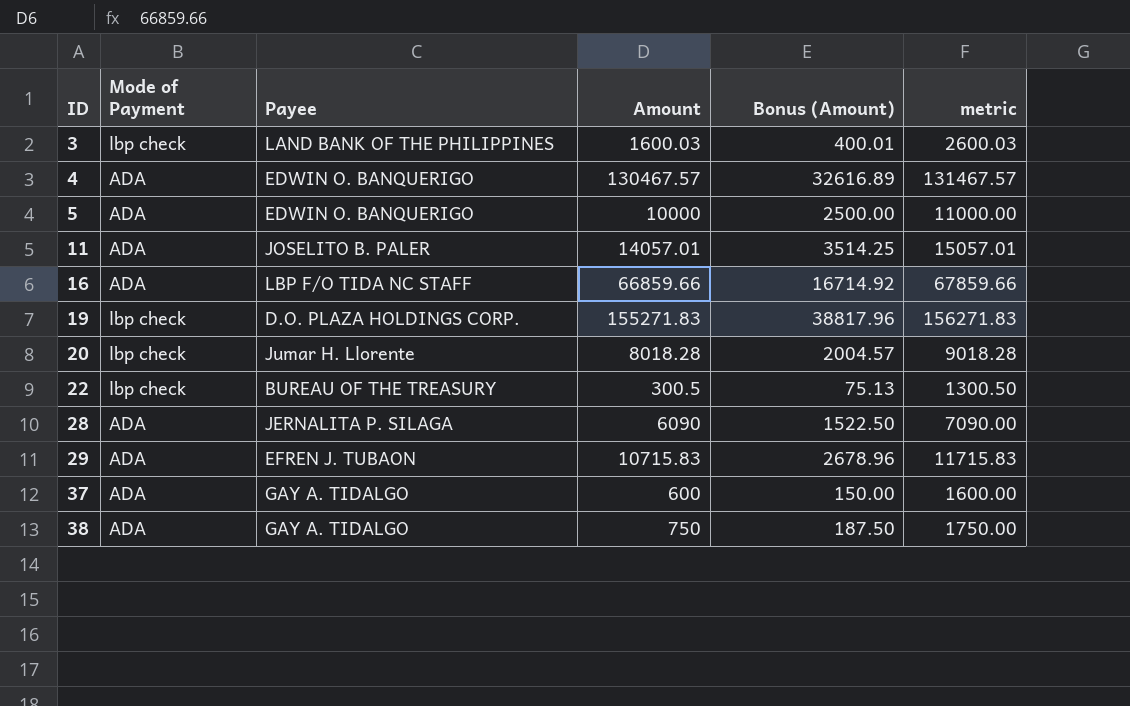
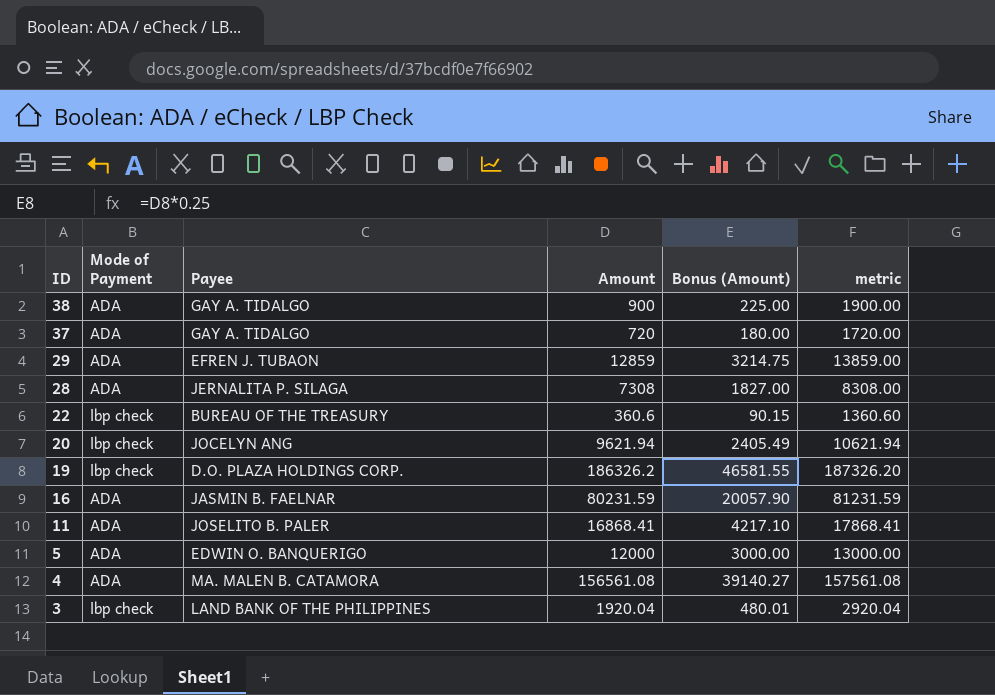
row order: ID ascending -> ID descending
38 | Amount: 750 -> 900
38 | Bonus (Amount): 187.50 -> 225.00
38 | metric: 1750.00 -> 1900.00
37 | Amount: 600 -> 720
37 | Bonus (Amount): 150.00 -> 180.00
37 | metric: 1600.00 -> 1720.00
29 | Amount: 10715.83 -> 12859
29 | Bonus (Amount): 2678.96 -> 3214.75
29 | metric: 11715.83 -> 13859.00
28 | Amount: 6090 -> 7308
28 | Bonus (Amount): 1522.50 -> 1827.00
28 | metric: 7090.00 -> 8308.00
22 | Amount: 300.5 -> 360.6
22 | Bonus (Amount): 75.13 -> 90.15
22 | metric: 1300.50 -> 1360.60
20 | Payee: Jumar H. Llorente -> JOCELYN ANG
20 | Amount: 8018.28 -> 9621.94
20 | Bonus (Amount): 2004.57 -> 2405.49
20 | metric: 9018.28 -> 10621.94
19 | Amount: 155271.83 -> 186326.2
19 | Bonus (Amount): 38817.96 -> 46581.55
19 | metric: 156271.83 -> 187326.20
16 | Payee: LBP F/O TIDA NC STAFF -> JASMIN B. FAELNAR
16 | Amount: 66859.66 -> 80231.59
16 | Bonus (Amount): 16714.92 -> 20057.90
16 | metric: 67859.66 -> 81231.59
11 | Amount: 14057.01 -> 16868.41
11 | Bonus (Amount): 3514.25 -> 4217.10
11 | metric: 15057.01 -> 17868.41
5 | Amount: 10000 -> 12000
5 | Bonus (Amount): 2500.00 -> 3000.00
5 | metric: 11000.00 -> 13000.00
4 | Payee: EDWIN O. BANQUERIGO -> MA. MALEN B. CATAMORA
4 | Amount: 130467.57 -> 156561.08
4 | Bonus (Amount): 32616.89 -> 39140.27
4 | metric: 131467.57 -> 157561.08
3 | Amount: 1600.03 -> 1920.04
3 | Bonus (Amount): 400.01 -> 480.01
3 | metric: 2600.03 -> 2920.04

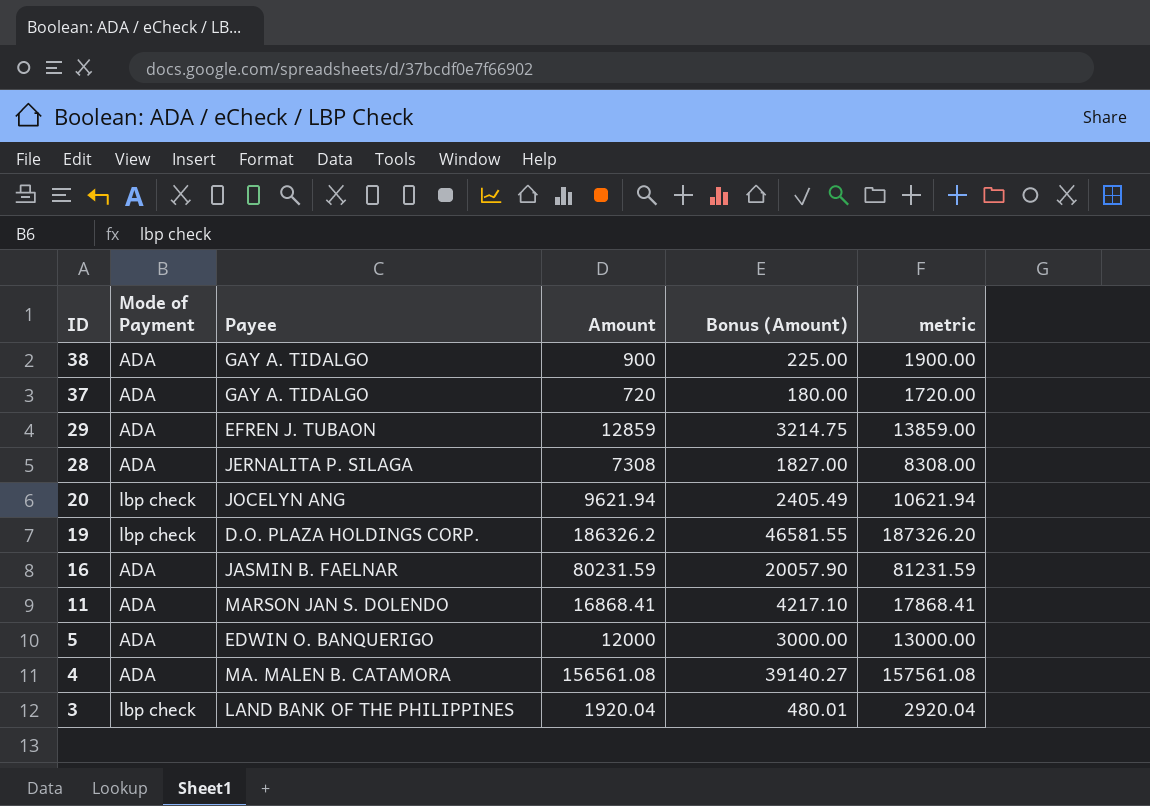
row 22: lbp check | BUREAU OF THE TREASURY | 360.6 | 90.15 | 1360.60 -> none
11 | Payee: JOSELITO B. PALER -> MARSON JAN S. DOLENDO

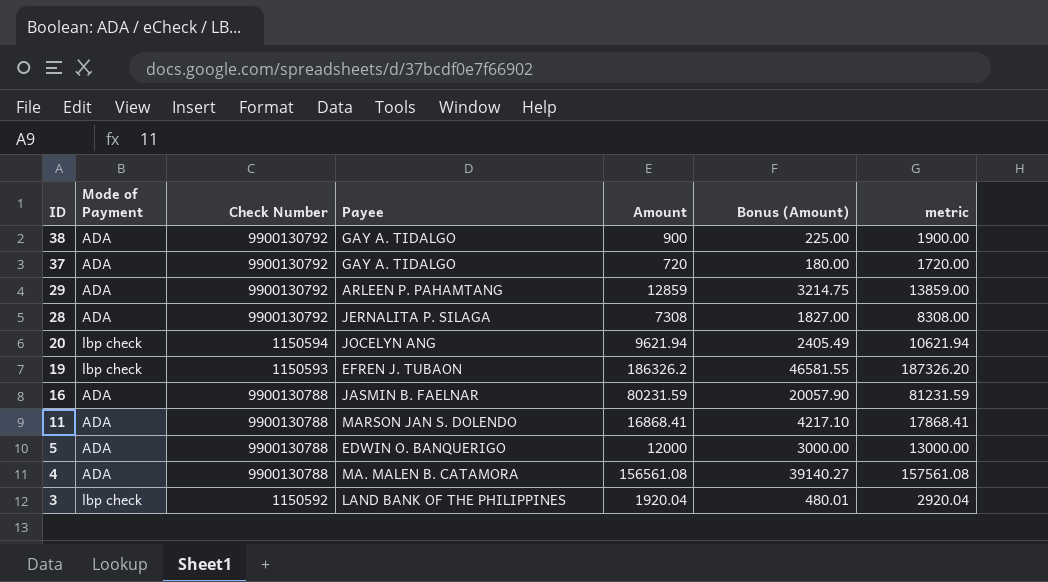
column Check Number | position: none -> 3
29 | Payee: EFREN J. TUBAON -> ARLEEN P. PAHAMTANG
19 | Payee: D.O. PLAZA HOLDINGS CORP. -> EFREN J. TUBAON

